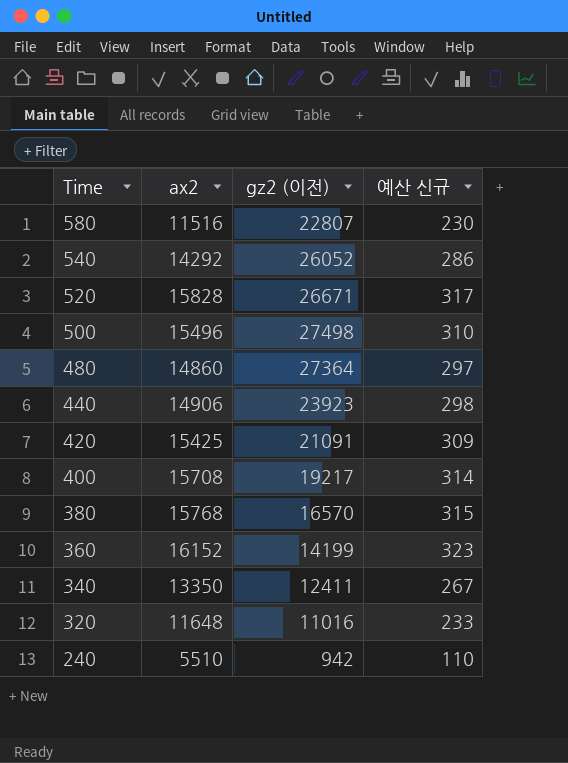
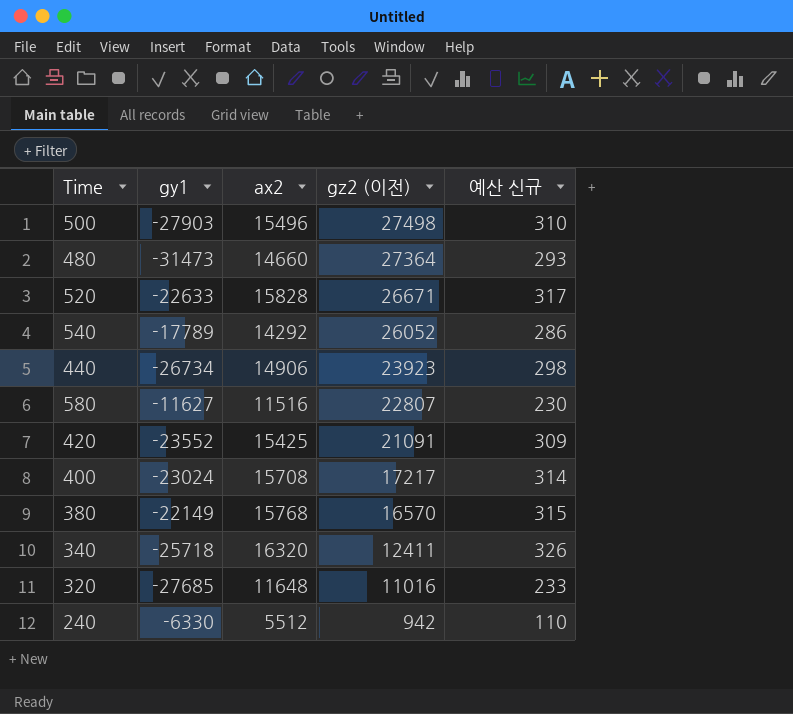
row order: Time descending -> gz2 (이전) descending
column gy1 | position: none -> 2
row 360: 16152 | 14199 | 323 -> none
480 | ax2: 14860 -> 14660
480 | 예산 신규: 297 -> 293
400 | gz2 (이전): 19217 -> 17217
340 | ax2: 13350 -> 16320
340 | 예산 신규: 267 -> 326
240 | ax2: 5510 -> 5512

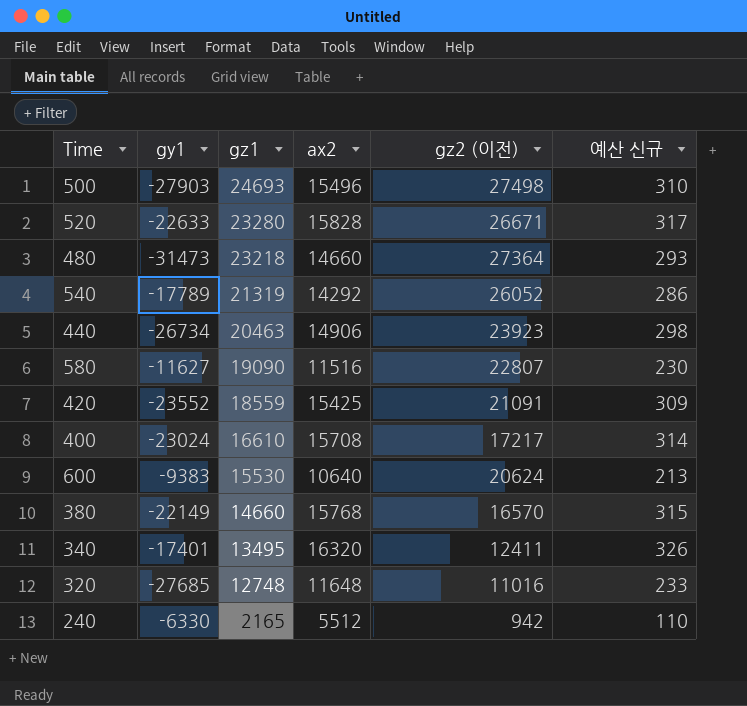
row order: gz2 (이전) descending -> gz1 descending
column gz1 | position: none -> 3
row 600: none -> -9383 | 15530 | 10640 | 20624 | 213
340 | gy1: -25718 -> -17401

